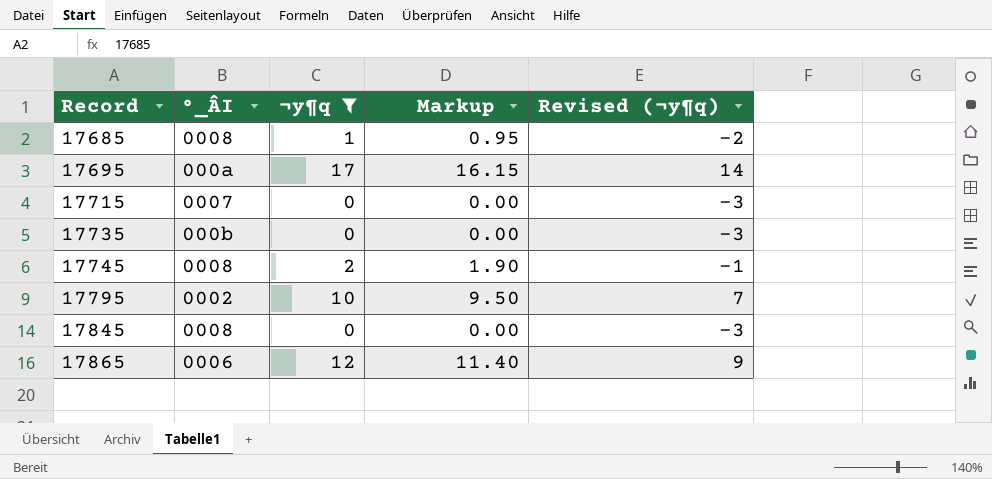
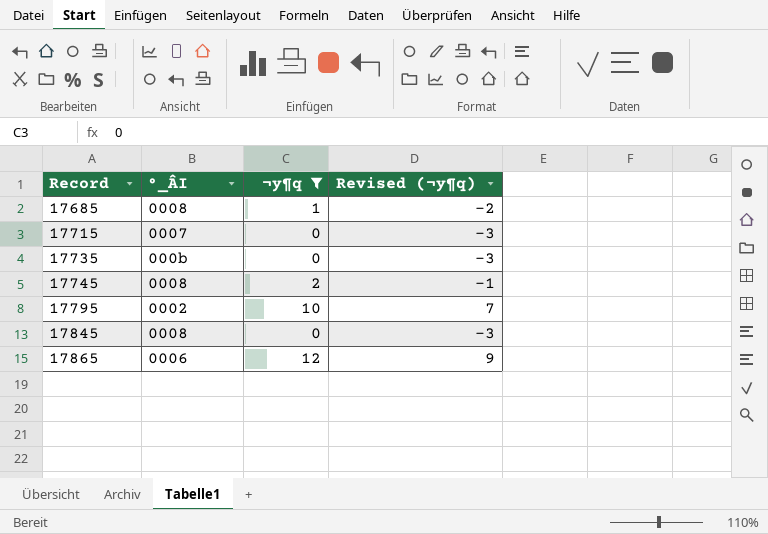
column Markup | formula: [¬y¶q] * 0.95 -> none
row 17695: 000a | 17 | 16.15 | 14 -> none

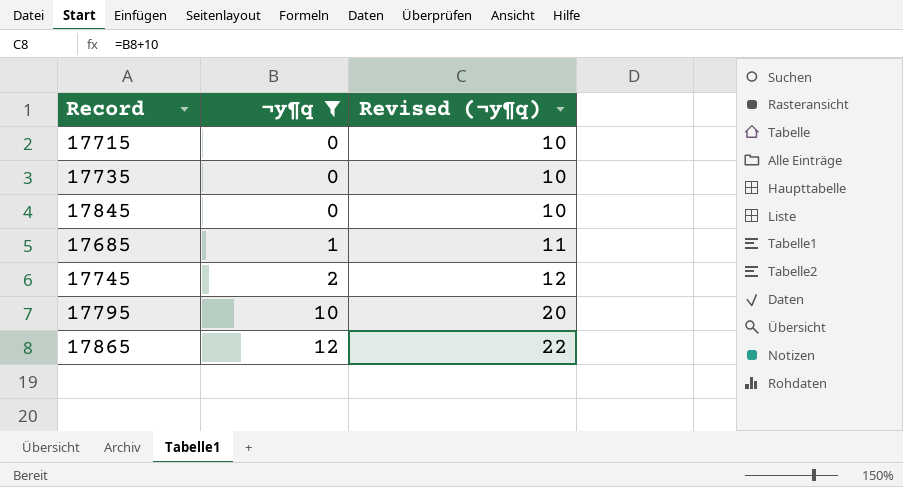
row order: Record ascending -> ¬y¶q ascending
column °_ÂI | position: 2 -> none
column Revised (¬y¶q) | formula: [¬y¶q] - 3 -> [¬y¶q] + 10

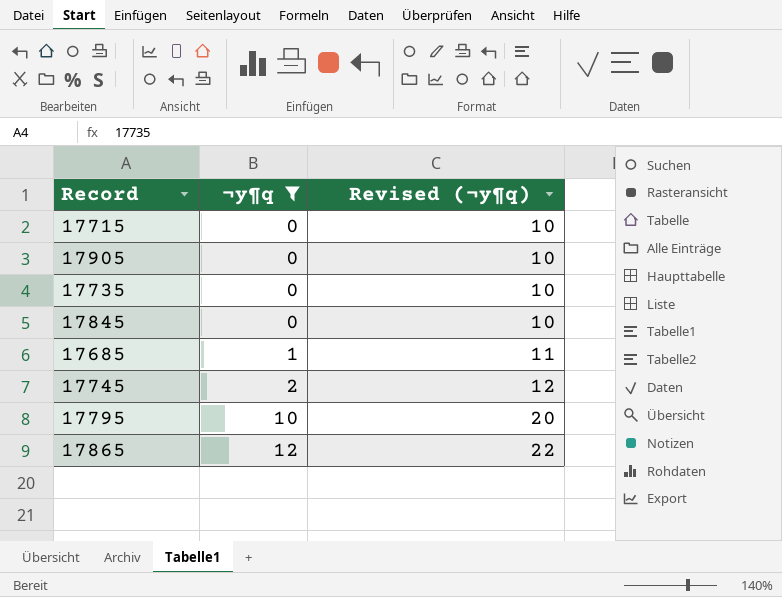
row 17905: none -> 0 | 10

